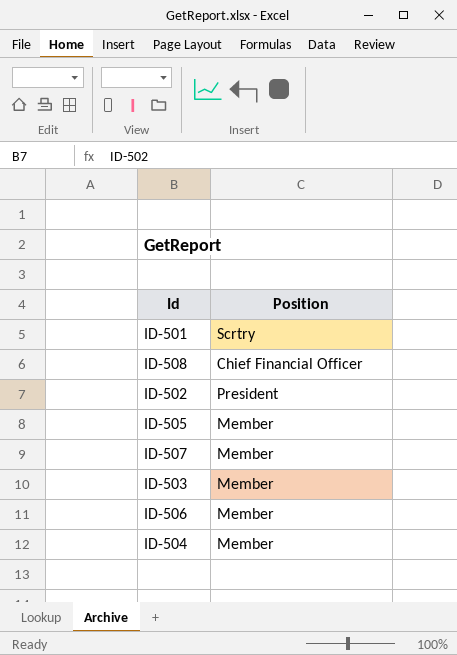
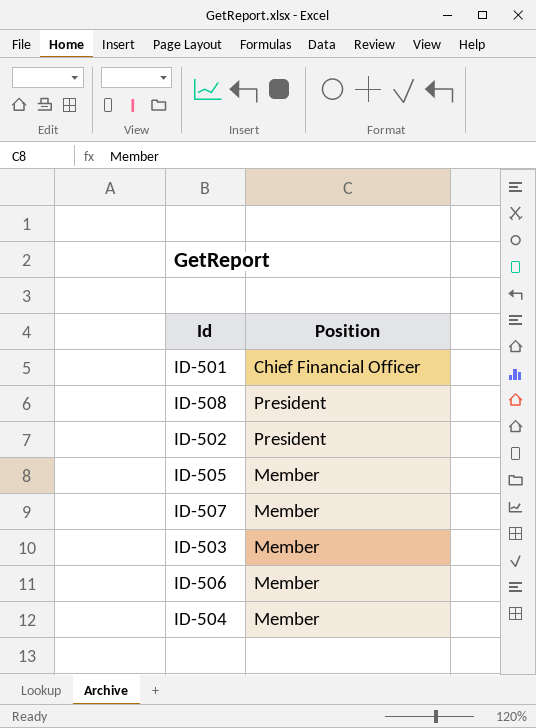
ID-501 | Position: Scrtry -> Chief Financial Officer
ID-508 | Position: Chief Financial Officer -> President

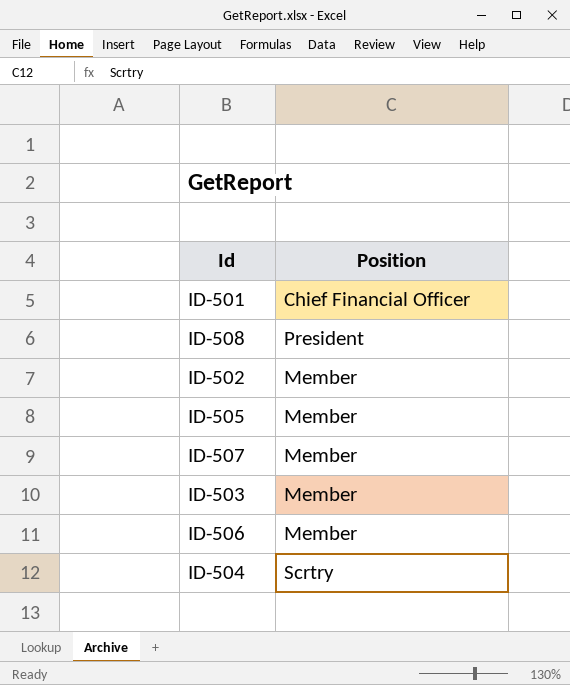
ID-502 | Position: President -> Member
ID-504 | Position: Member -> Scrtry

